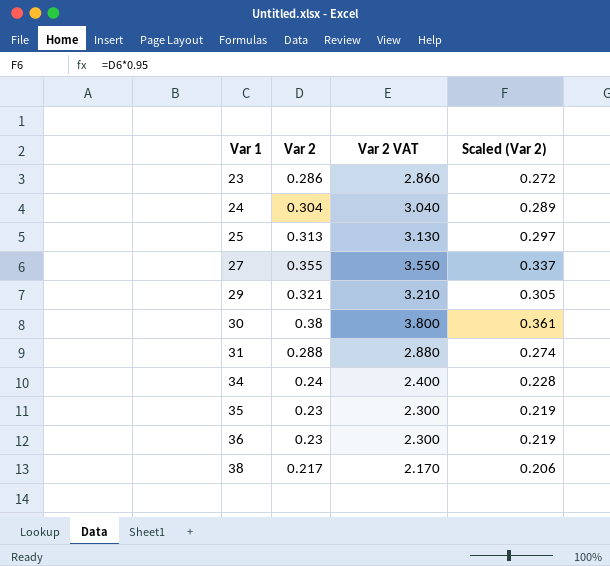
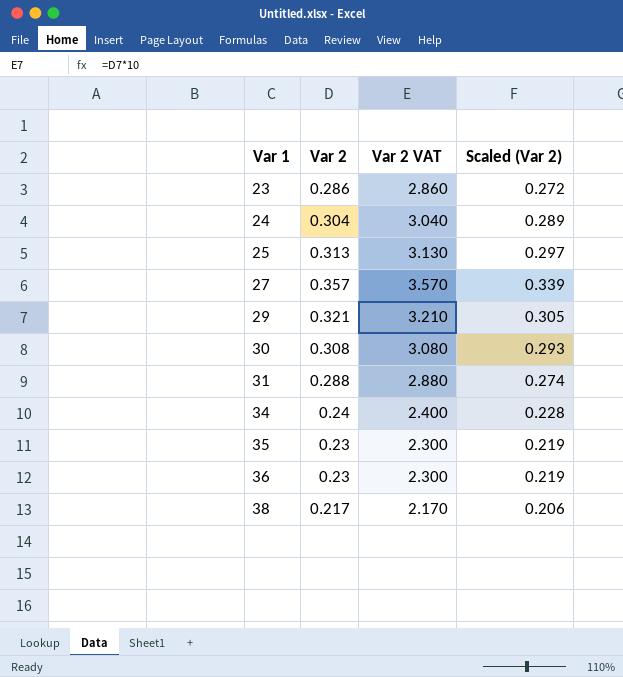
27 | Var 2: 0.355 -> 0.357
27 | Var 2 VAT: 3.550 -> 3.570
27 | Scaled (Var 2): 0.337 -> 0.339
30 | Var 2: 0.38 -> 0.308
30 | Var 2 VAT: 3.800 -> 3.080
30 | Scaled (Var 2): 0.361 -> 0.293

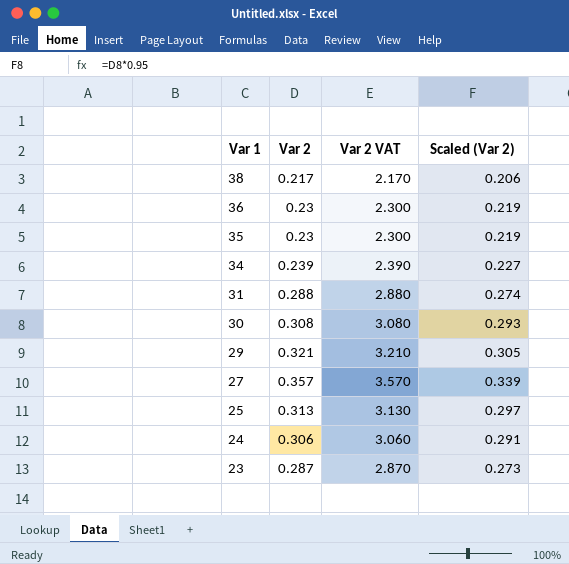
row order: Var 1 ascending -> Var 1 descending
34 | Var 2: 0.24 -> 0.239
34 | Var 2 VAT: 2.400 -> 2.390
34 | Scaled (Var 2): 0.228 -> 0.227
24 | Var 2: 0.304 -> 0.306
24 | Var 2 VAT: 3.040 -> 3.060
24 | Scaled (Var 2): 0.289 -> 0.291
23 | Var 2: 0.286 -> 0.287
23 | Var 2 VAT: 2.860 -> 2.870
23 | Scaled (Var 2): 0.272 -> 0.273

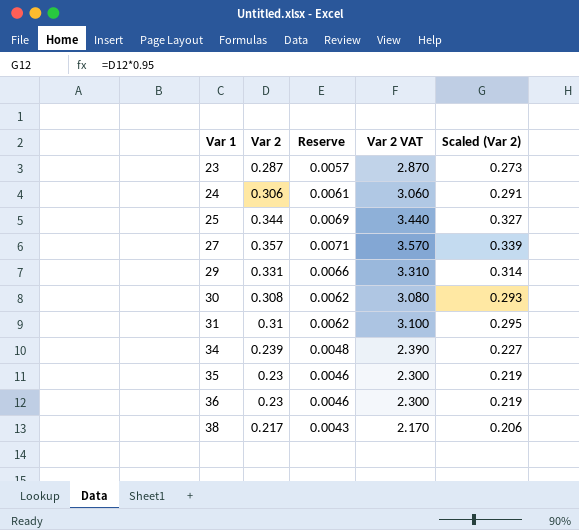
row order: Var 1 descending -> Var 1 ascending
column Reserve | formula: none -> [Var 2] * 0.02
25 | Var 2: 0.313 -> 0.344
25 | Var 2 VAT: 3.130 -> 3.440
25 | Scaled (Var 2): 0.297 -> 0.327
29 | Var 2: 0.321 -> 0.331
29 | Var 2 VAT: 3.210 -> 3.310
29 | Scaled (Var 2): 0.305 -> 0.314
31 | Var 2: 0.288 -> 0.31
31 | Var 2 VAT: 2.880 -> 3.100
31 | Scaled (Var 2): 0.274 -> 0.295

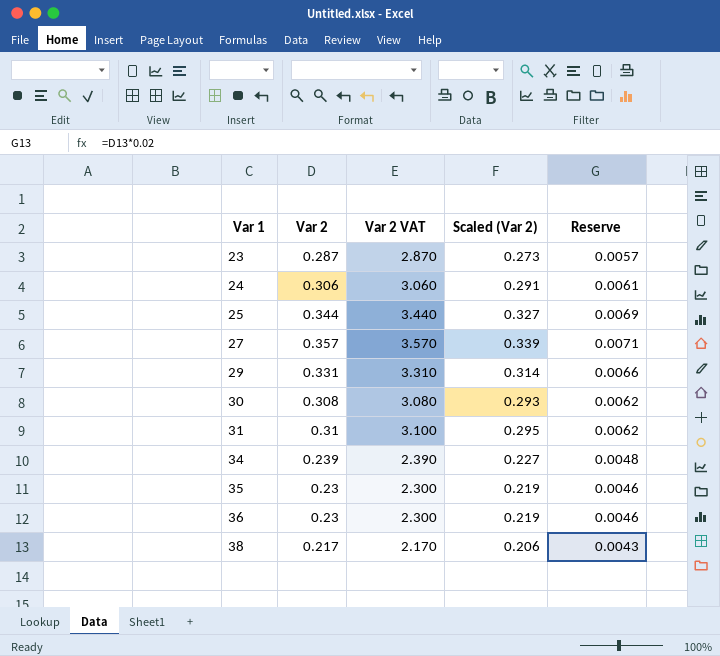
column Reserve | position: 3 -> 5

